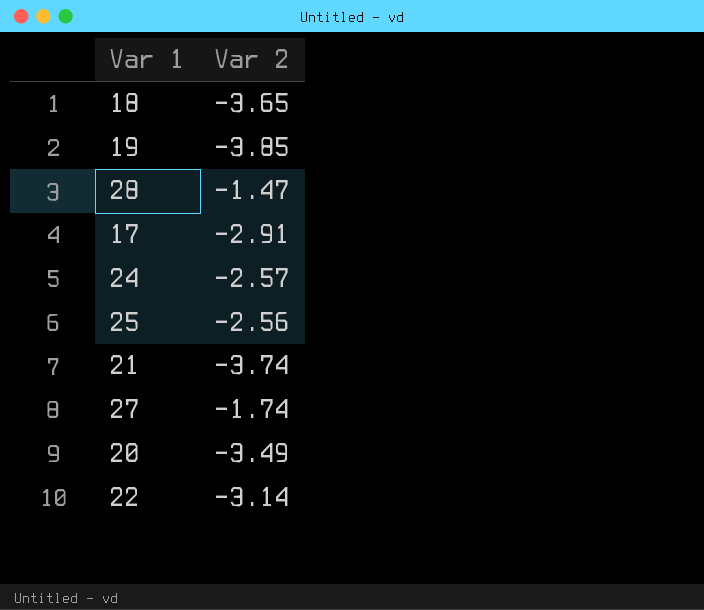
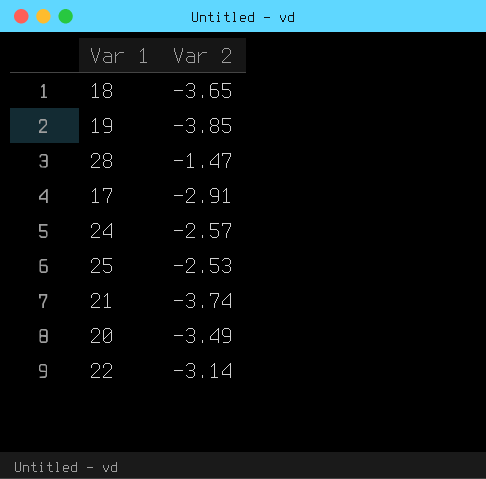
row 27: -1.74 -> none
25 | Var 2: -2.56 -> -2.53

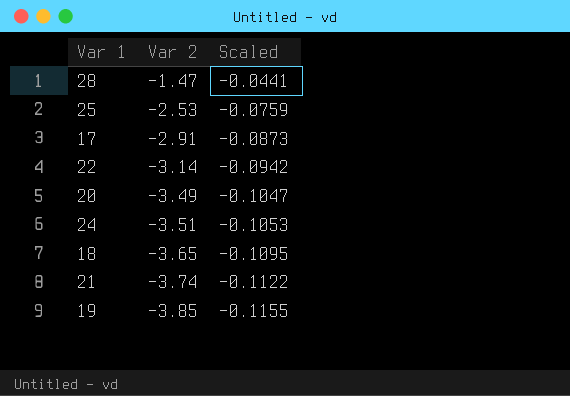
row order: none -> Var 2 descending
column Scaled | formula: none -> [Var 2] * 0.03
24 | Var 2: -2.57 -> -3.51

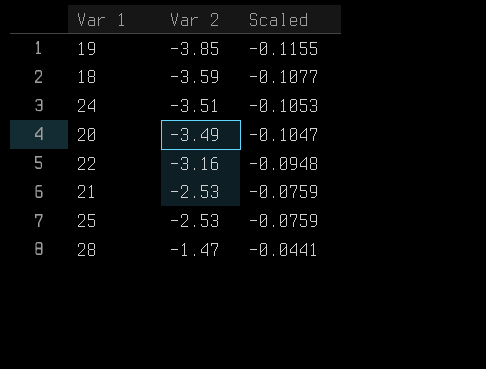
row order: Var 2 descending -> Var 2 ascending
row 17: -2.91 | -0.0873 -> none
18 | Var 2: -3.65 -> -3.59
18 | Scaled: -0.1095 -> -0.1077
22 | Var 2: -3.14 -> -3.16
22 | Scaled: -0.0942 -> -0.0948
21 | Var 2: -3.74 -> -2.53
21 | Scaled: -0.1122 -> -0.0759

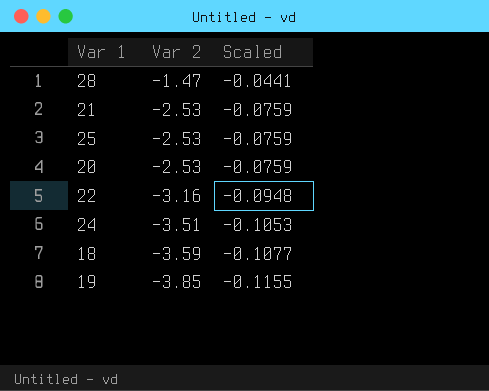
row order: Var 2 ascending -> Var 2 descending
20 | Var 2: -3.49 -> -2.53
20 | Scaled: -0.1047 -> -0.0759

